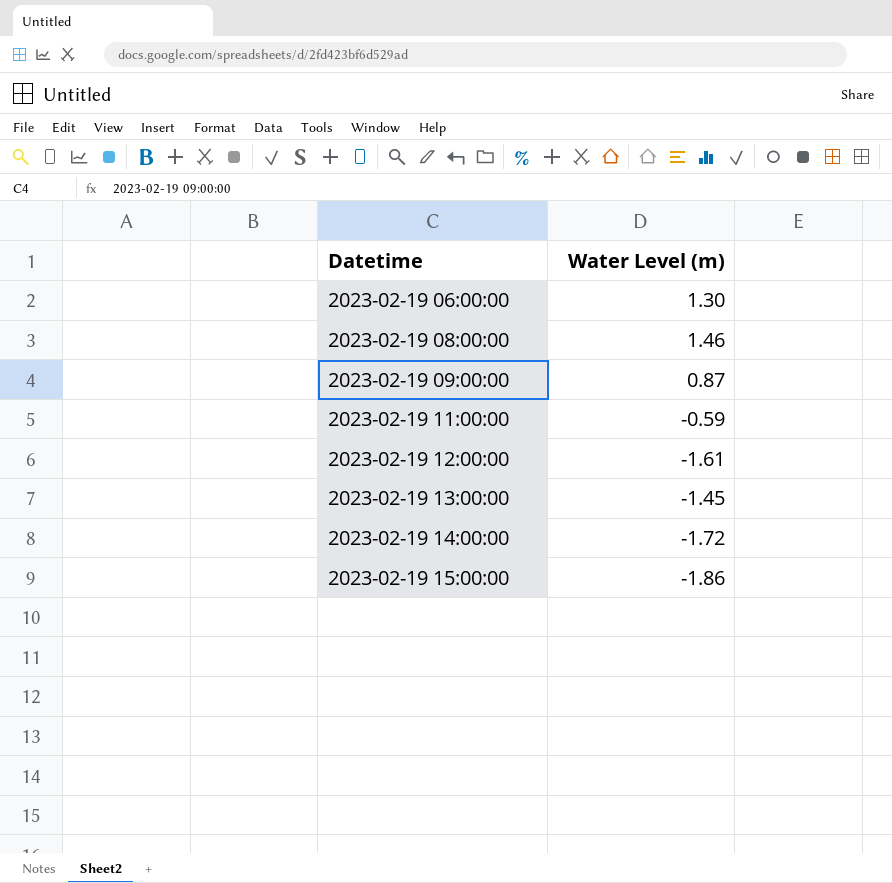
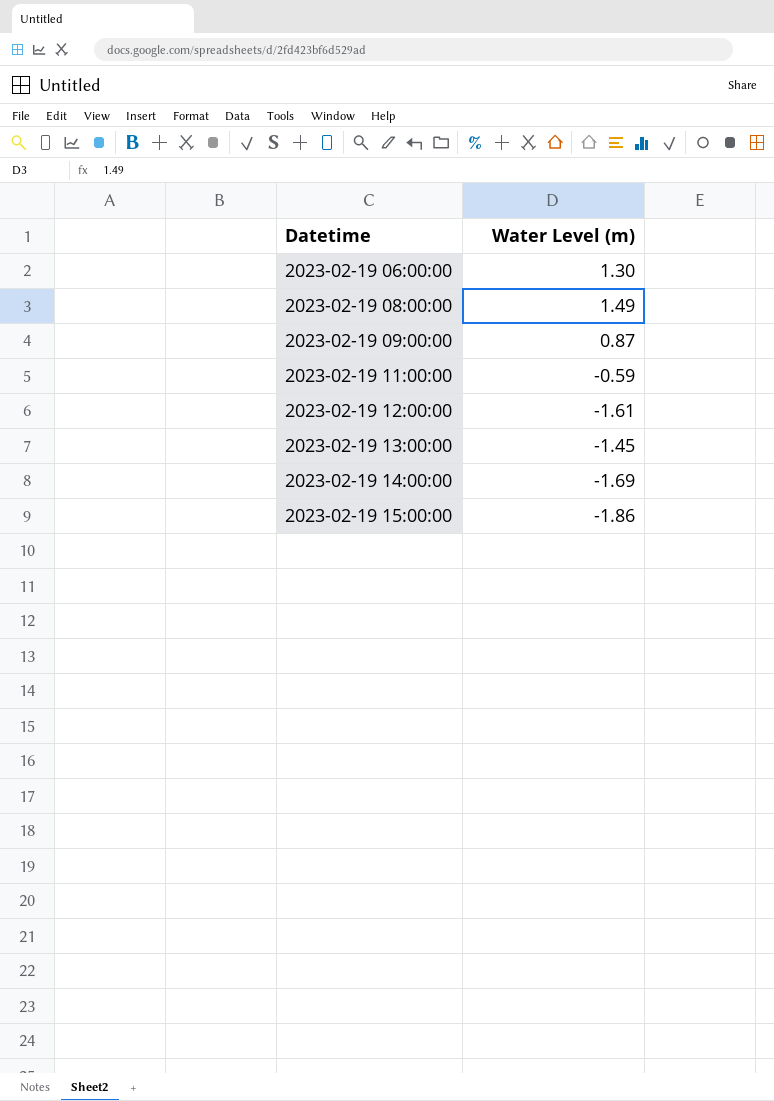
2023-02-19 08:00:00 | Water Level (m): 1.46 -> 1.49
2023-02-19 14:00:00 | Water Level (m): -1.72 -> -1.69

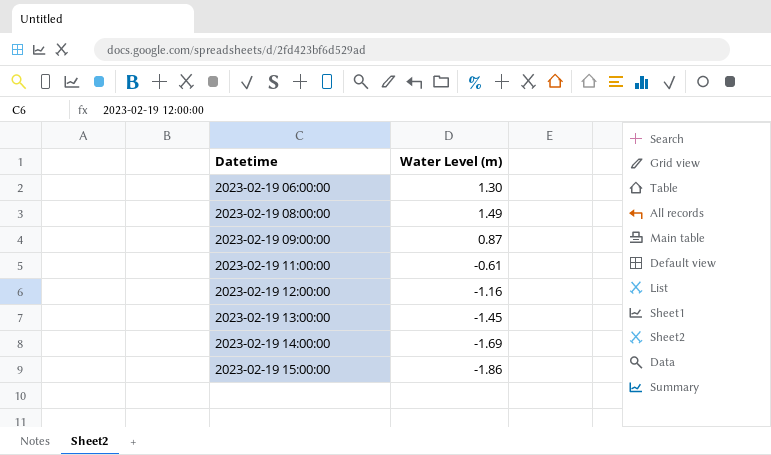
2023-02-19 11:00:00 | Water Level (m): -0.59 -> -0.61
2023-02-19 12:00:00 | Water Level (m): -1.61 -> -1.16

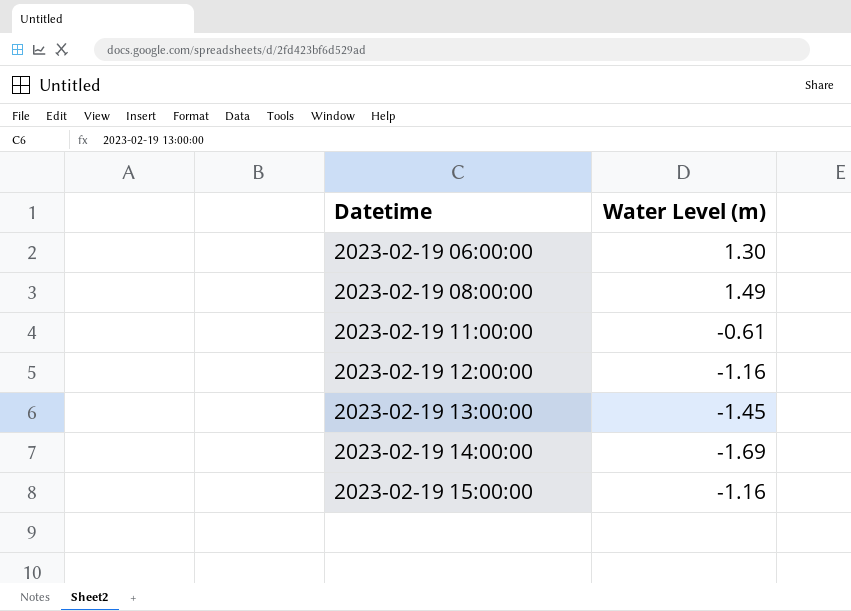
row 2023-02-19 09:00:00: 0.87 -> none
2023-02-19 15:00:00 | Water Level (m): -1.86 -> -1.16

